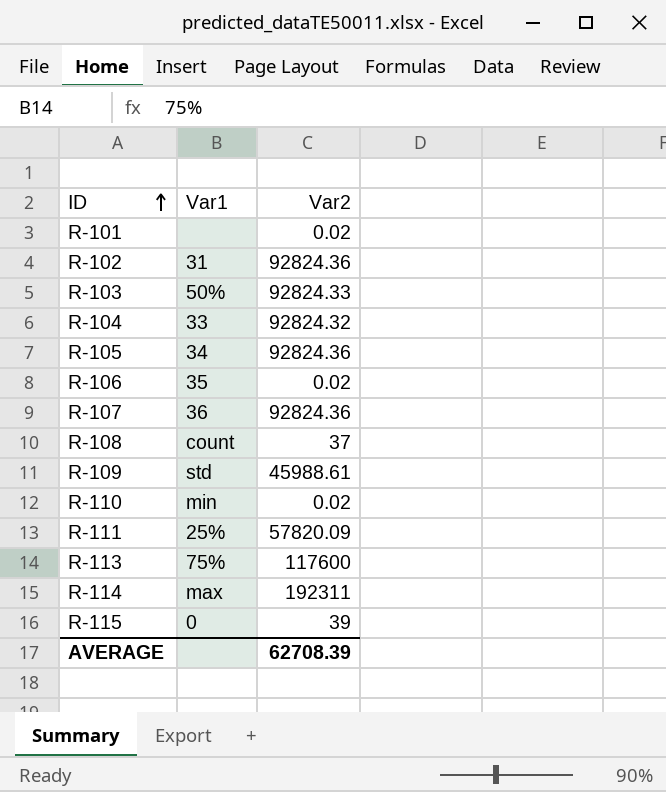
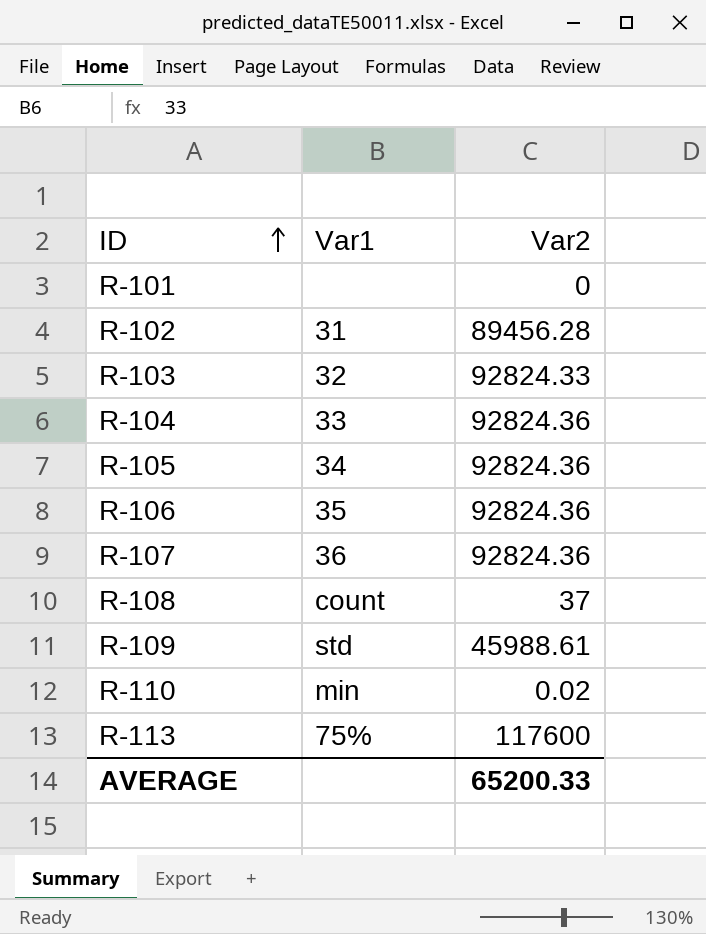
row R-111: 25% | 57820.09 -> none
row R-114: max | 192311 -> none
row R-115: 0 | 39 -> none
R-101 | Var2: 0.02 -> 0
R-102 | Var2: 92824.36 -> 89456.28
R-103 | Var1: 50% -> 32
R-104 | Var2: 92824.32 -> 92824.36
R-106 | Var2: 0.02 -> 92824.36
AVERAGE | Var2: 62708.39 -> 65200.33

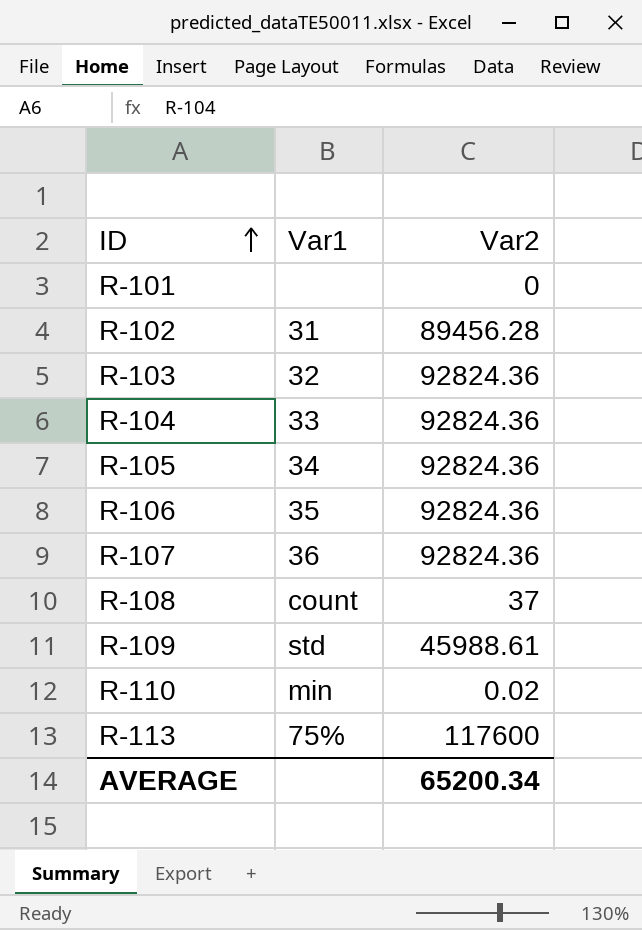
R-103 | Var2: 92824.33 -> 92824.36
AVERAGE | Var2: 65200.33 -> 65200.34

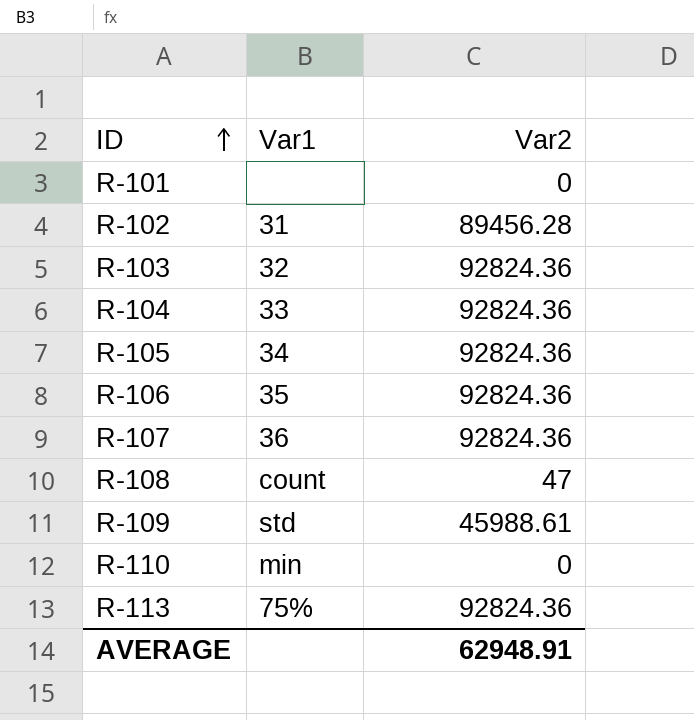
R-108 | Var2: 37 -> 47
R-110 | Var2: 0.02 -> 0
R-113 | Var2: 117600 -> 92824.36
AVERAGE | Var2: 65200.34 -> 62948.91

